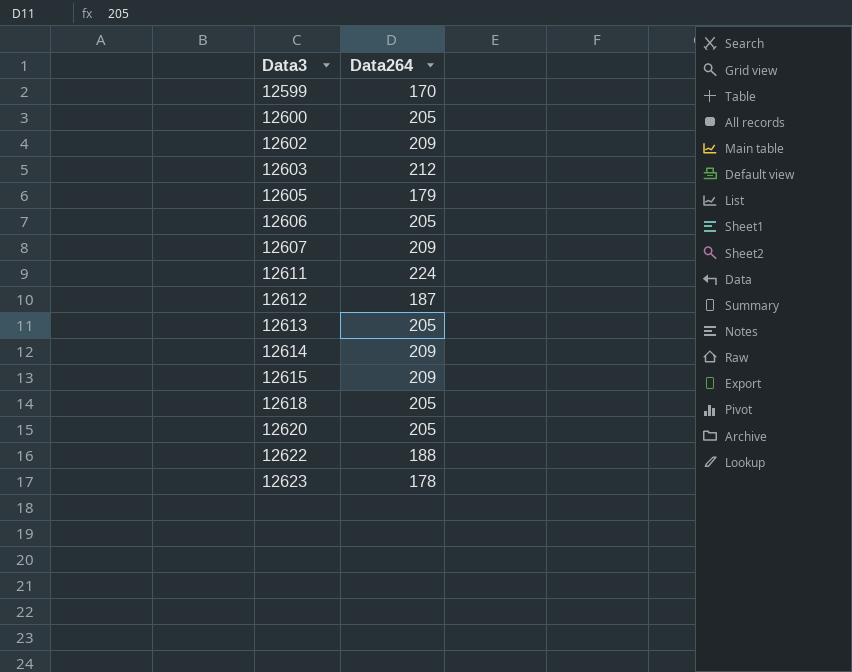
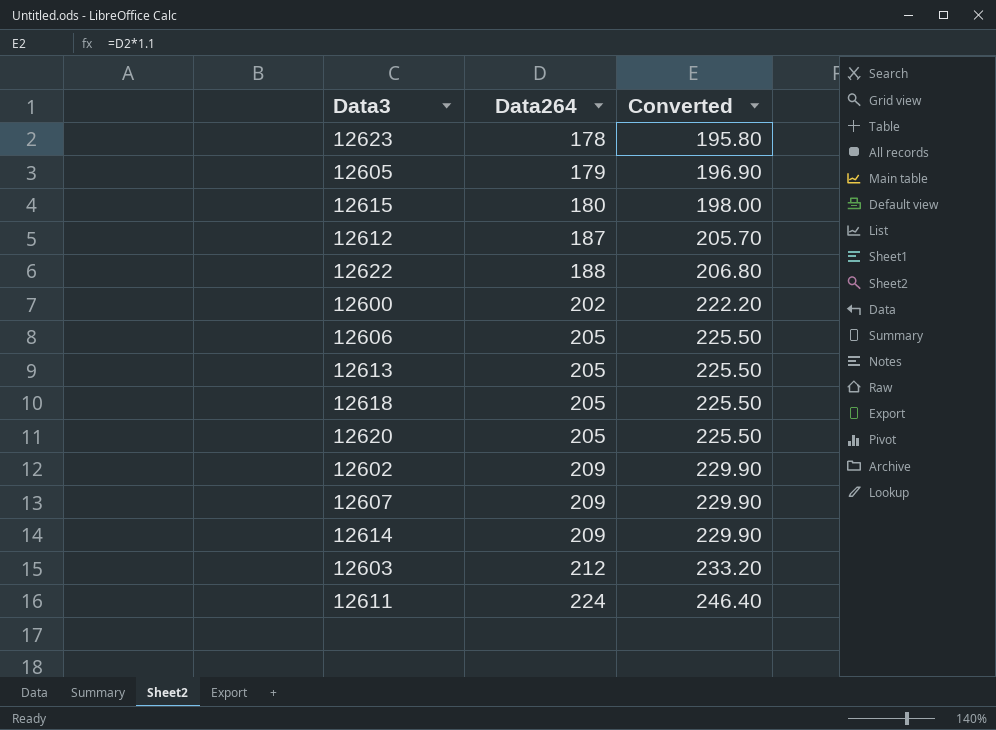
row order: Data3 ascending -> Data264 ascending
column Converted | formula: none -> [Data264] * 1.1
row 12599: 170 -> none
12615 | Data264: 209 -> 180
12600 | Data264: 205 -> 202

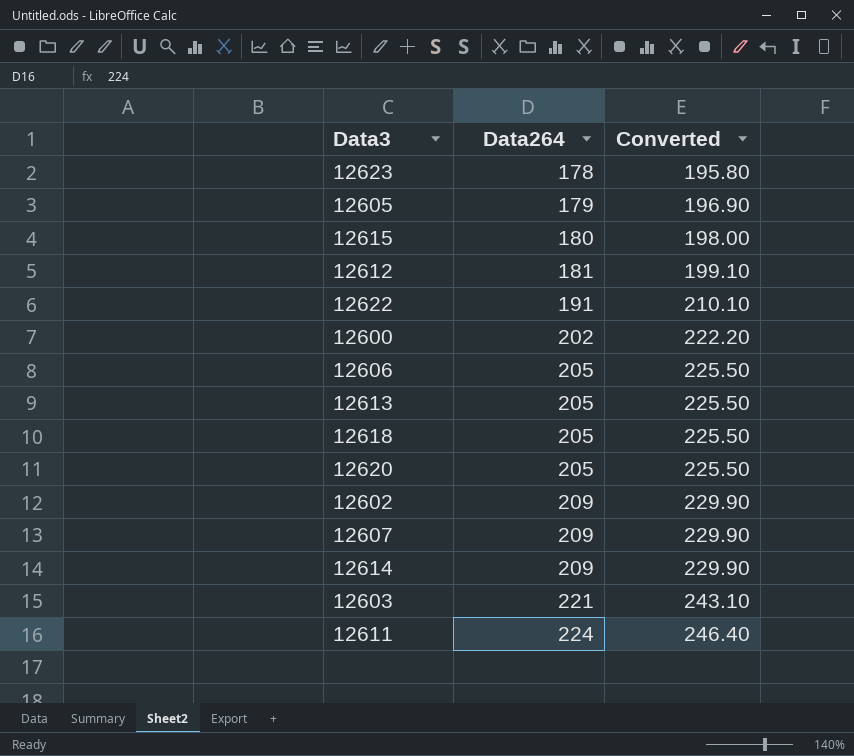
12612 | Data264: 187 -> 181
12612 | Converted: 205.70 -> 199.10
12622 | Data264: 188 -> 191
12622 | Converted: 206.80 -> 210.10
12603 | Data264: 212 -> 221
12603 | Converted: 233.20 -> 243.10

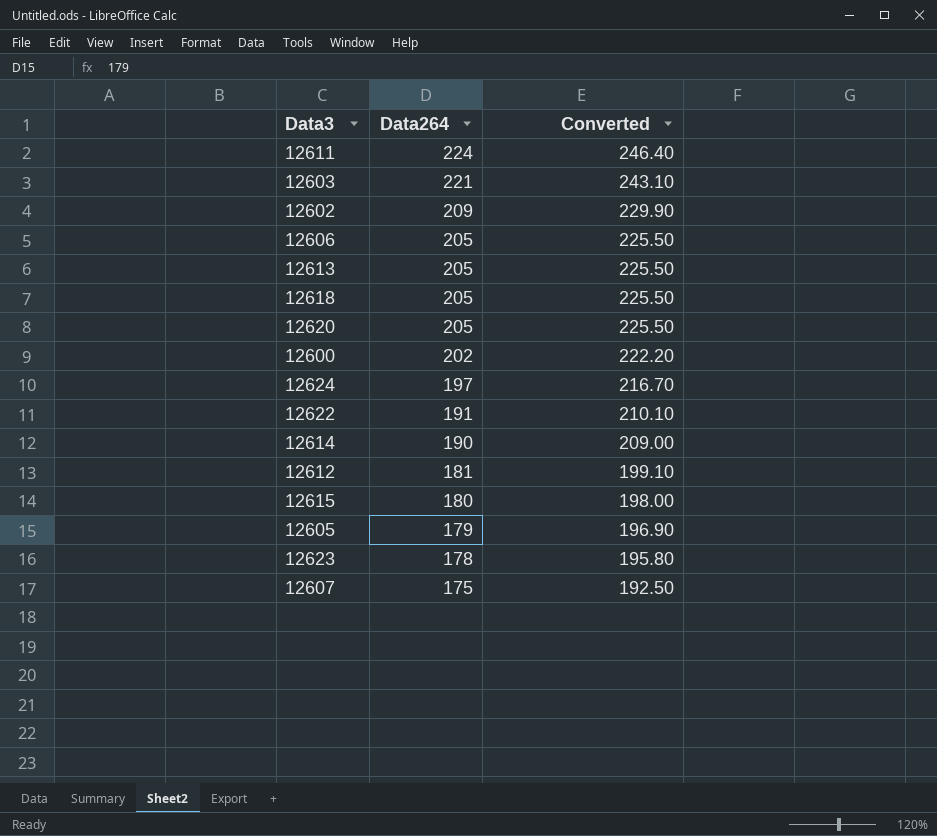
row order: Data264 ascending -> Data264 descending
row 12624: none -> 197 | 216.70
12614 | Data264: 209 -> 190
12614 | Converted: 229.90 -> 209.00
12607 | Data264: 209 -> 175
12607 | Converted: 229.90 -> 192.50

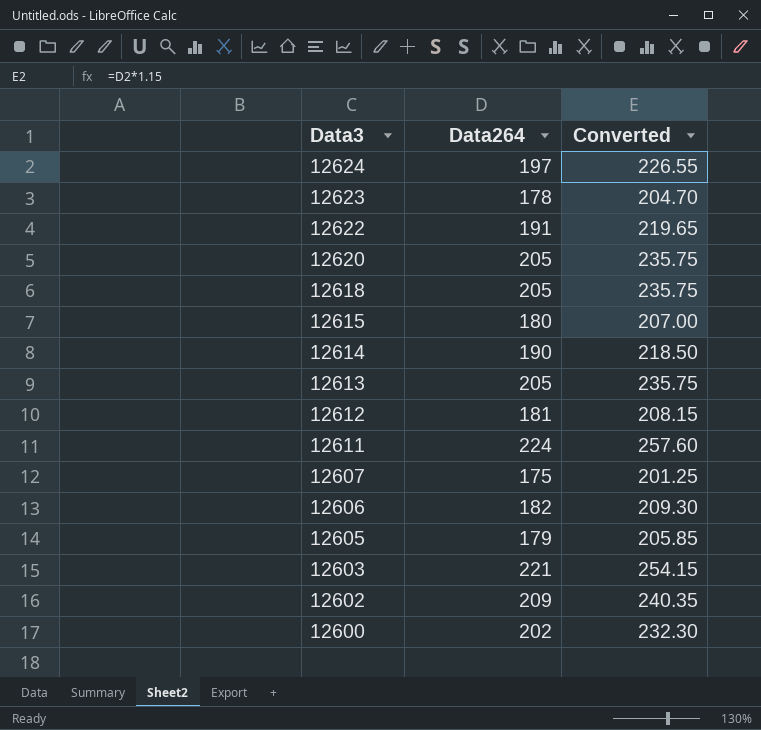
row order: Data264 descending -> Data3 descending
column Converted | formula: [Data264] * 1.1 -> [Data264] * 1.15
12606 | Data264: 205 -> 182

